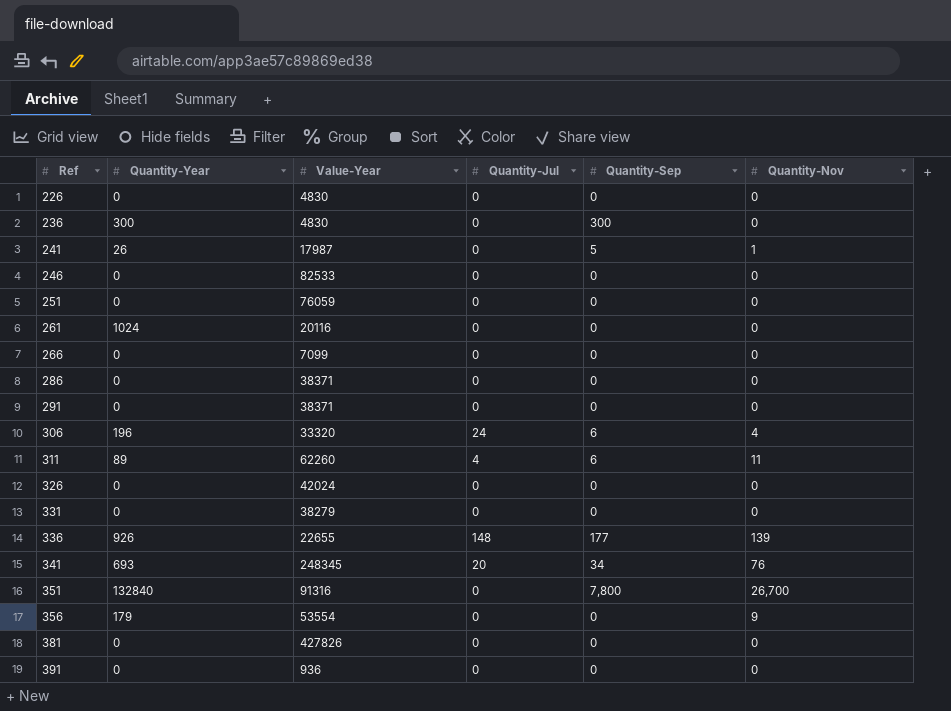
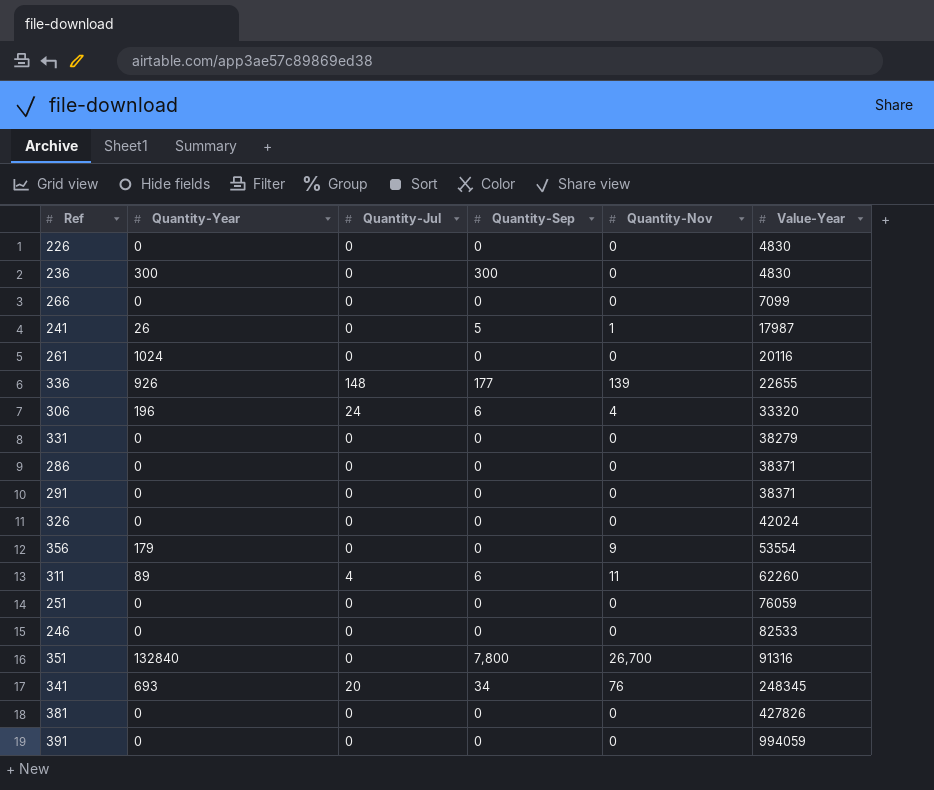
row order: Ref ascending -> Value-Year ascending
column Value-Year | position: 3 -> 6
391 | Value-Year: 936 -> 994059

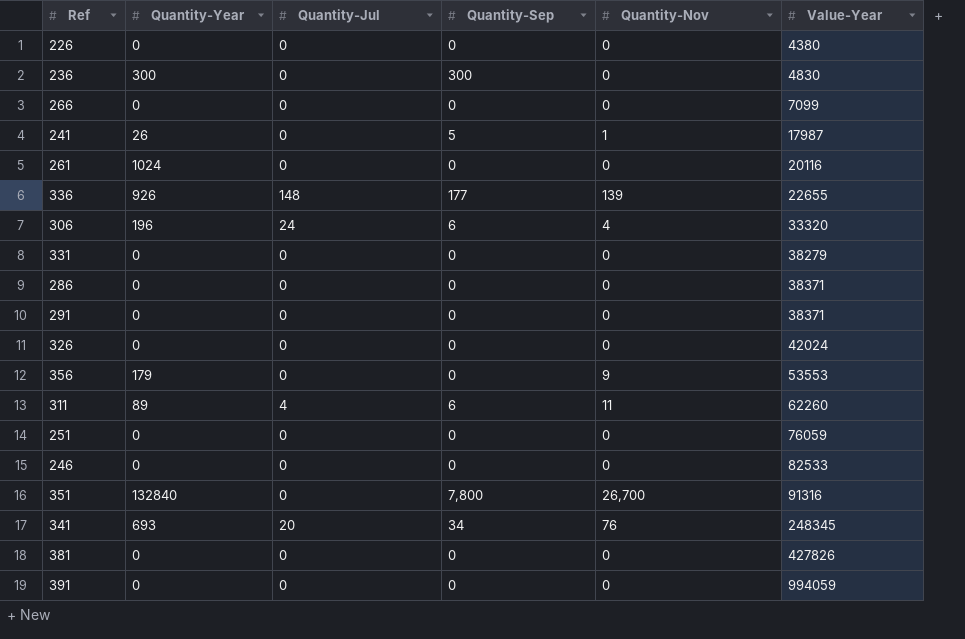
226 | Value-Year: 4830 -> 4380
356 | Value-Year: 53554 -> 53553

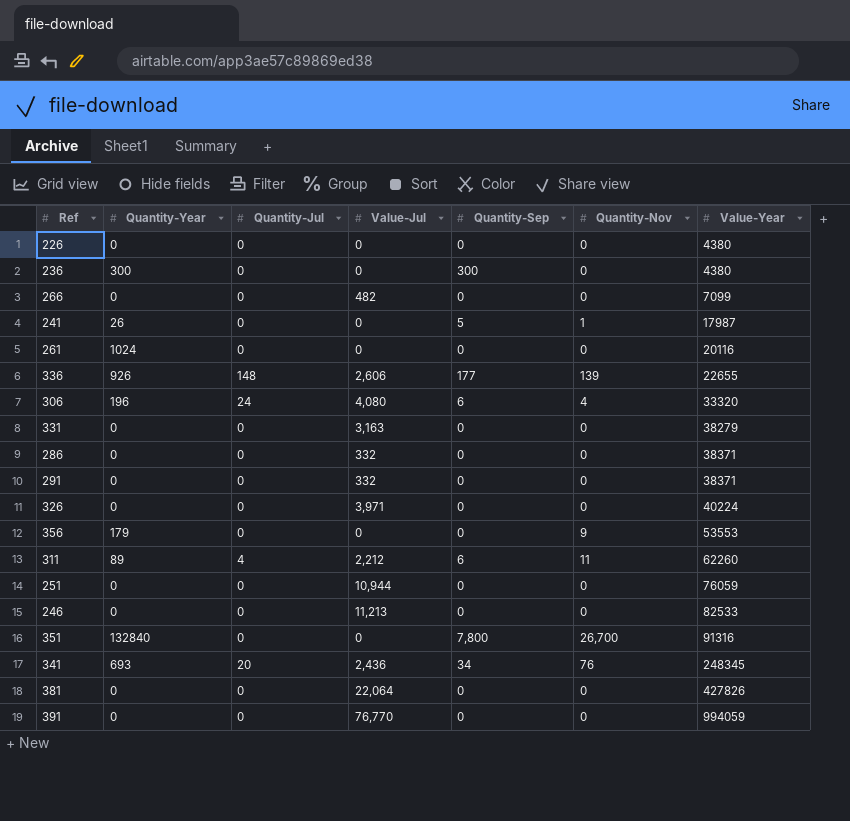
column Value-Jul | position: none -> 4
236 | Value-Year: 4830 -> 4380
326 | Value-Year: 42024 -> 40224

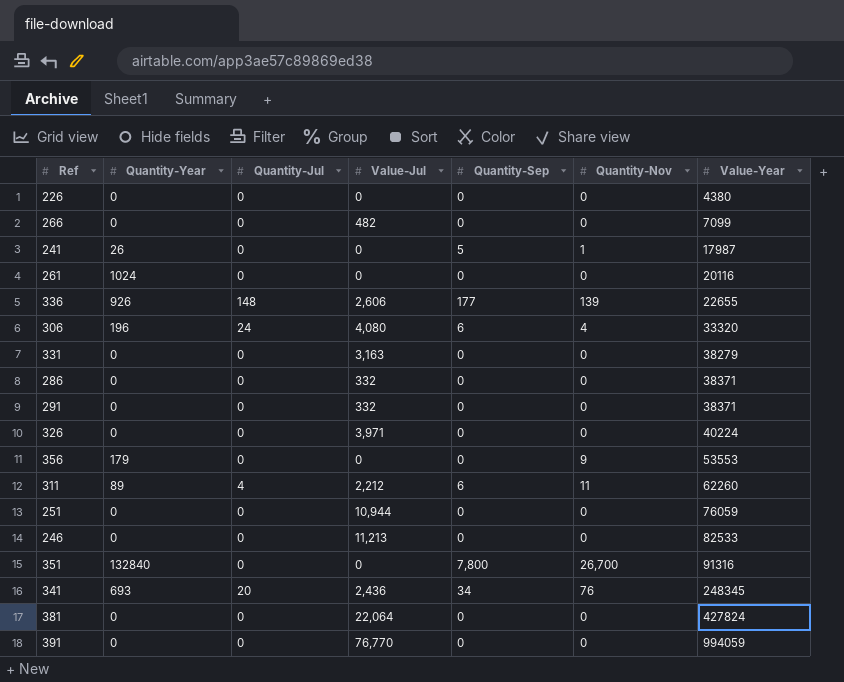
row 236: 300 | 0 | 0 | 300 | 0 | 4380 -> none
381 | Value-Year: 427826 -> 427824

